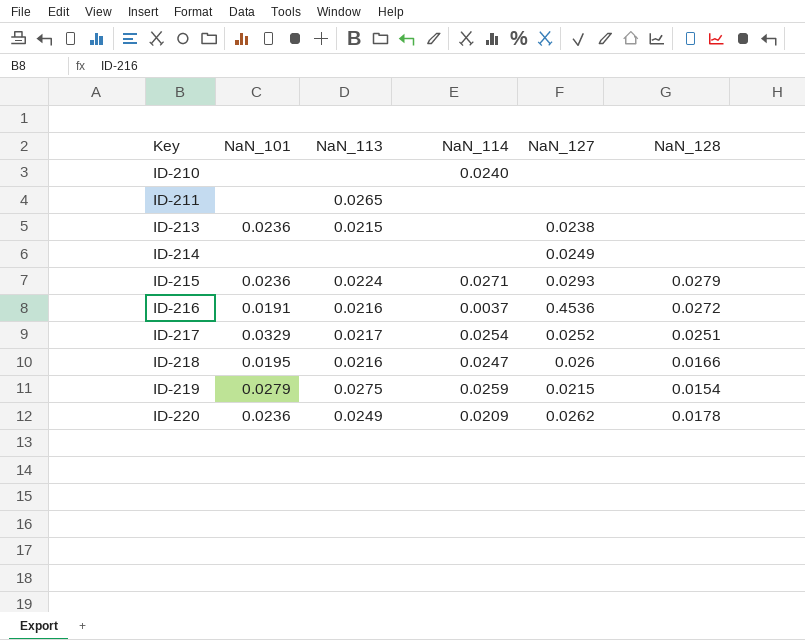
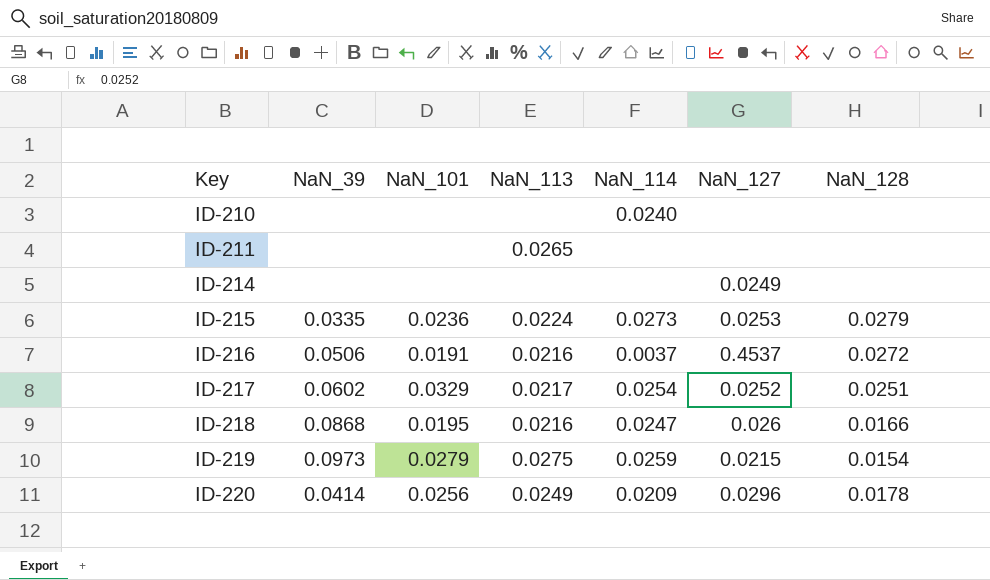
column NaN_39 | position: none -> 2
row ID-213: 0.0236 | 0.0215 | none | 0.0238 | none -> none
ID-215 | NaN_114: 0.0271 -> 0.0273
ID-215 | NaN_127: 0.0293 -> 0.0253
ID-216 | NaN_127: 0.4536 -> 0.4537
ID-220 | NaN_101: 0.0236 -> 0.0256
ID-220 | NaN_127: 0.0262 -> 0.0296

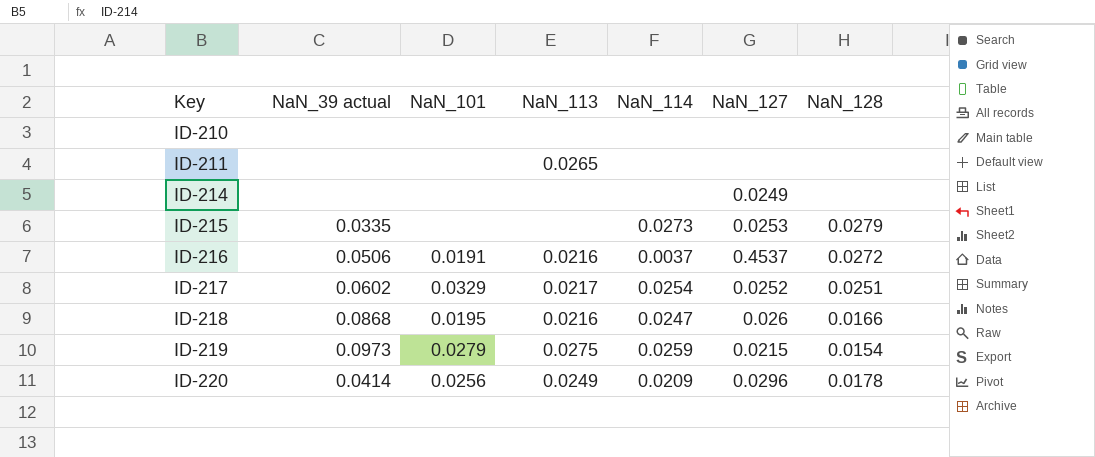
column name: NaN_39 -> NaN_39 actual
ID-210 | NaN_114: 0.0240 -> none
ID-215 | NaN_101: 0.0236 -> none
ID-215 | NaN_113: 0.0224 -> none

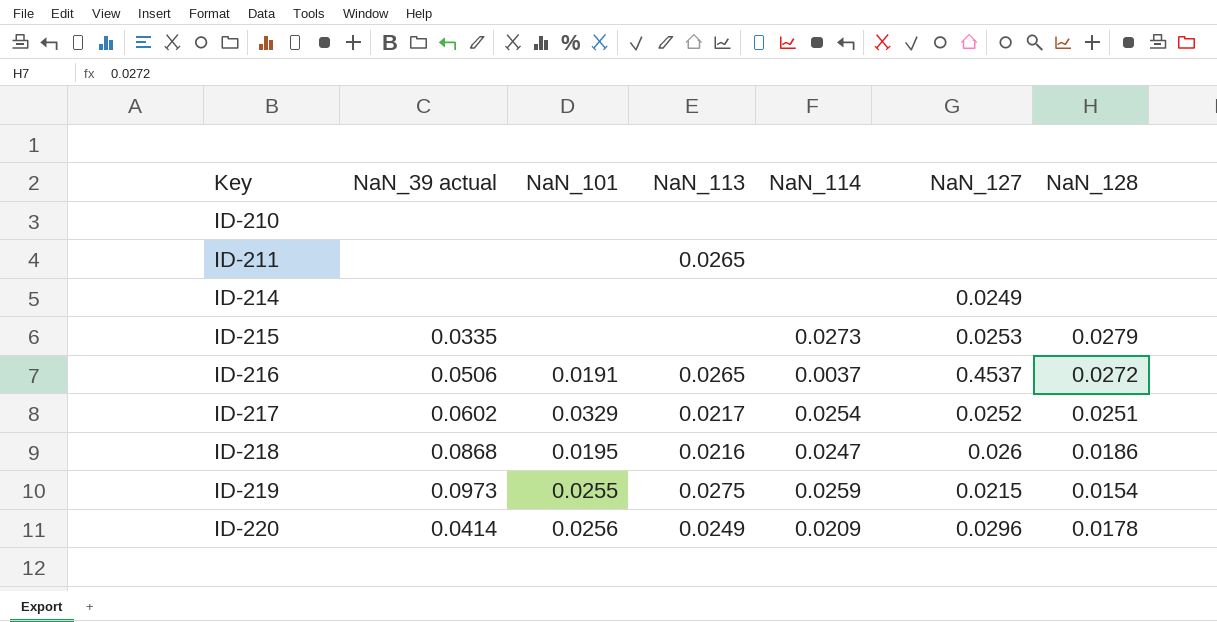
ID-216 | NaN_113: 0.0216 -> 0.0265
ID-218 | NaN_128: 0.0166 -> 0.0186
ID-219 | NaN_101: 0.0279 -> 0.0255

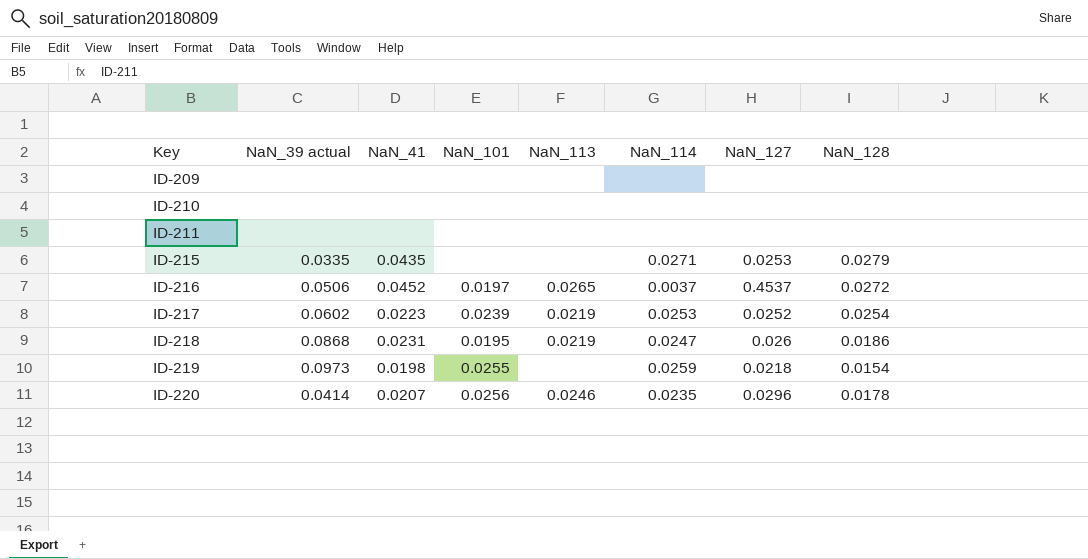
column NaN_41 | position: none -> 3
row ID-214: none | none | none | none | 0.0249 | none -> none
row ID-209: none -> none | none | none | none | none | none | none
ID-211 | NaN_113: 0.0265 -> none
ID-215 | NaN_114: 0.0273 -> 0.0271
ID-216 | NaN_101: 0.0191 -> 0.0197
ID-217 | NaN_101: 0.0329 -> 0.0239
ID-217 | NaN_113: 0.0217 -> 0.0219
ID-217 | NaN_114: 0.0254 -> 0.0253
ID-217 | NaN_128: 0.0251 -> 0.0254
ID-218 | NaN_113: 0.0216 -> 0.0219
ID-219 | NaN_113: 0.0275 -> none
ID-219 | NaN_127: 0.0215 -> 0.0218
ID-220 | NaN_113: 0.0249 -> 0.0246
ID-220 | NaN_114: 0.0209 -> 0.0235

